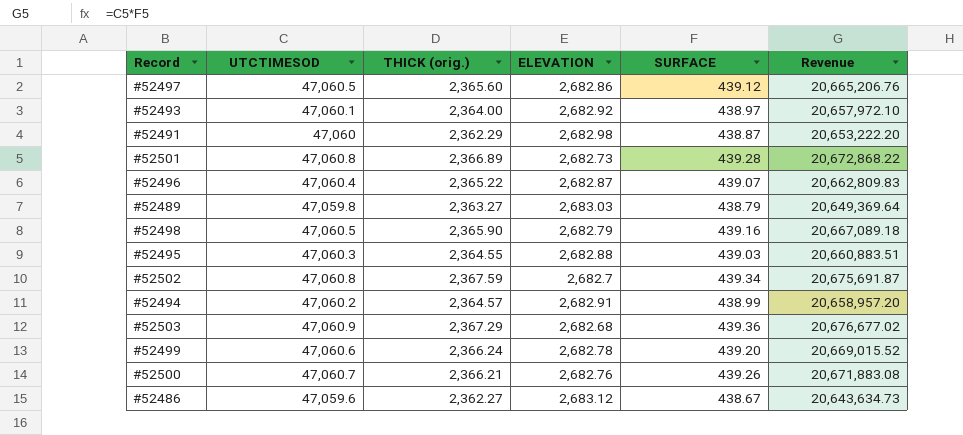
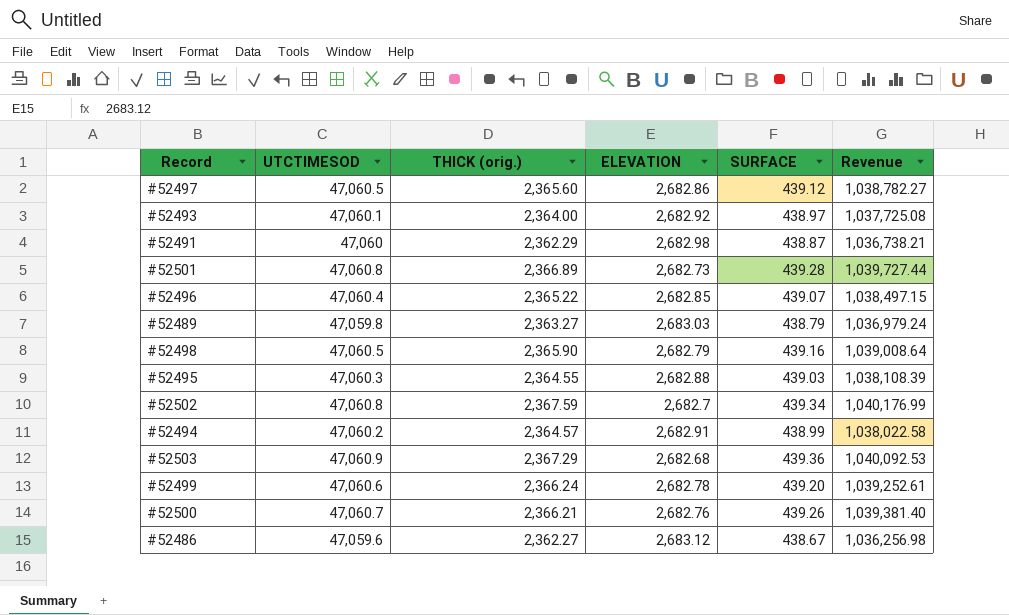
column Revenue | formula: [UTCTIMESOD] * [SURFACE] -> [THICK (orig.)] * [SURFACE]
#52496 | ELEVATION: 2,682.87 -> 2,682.85

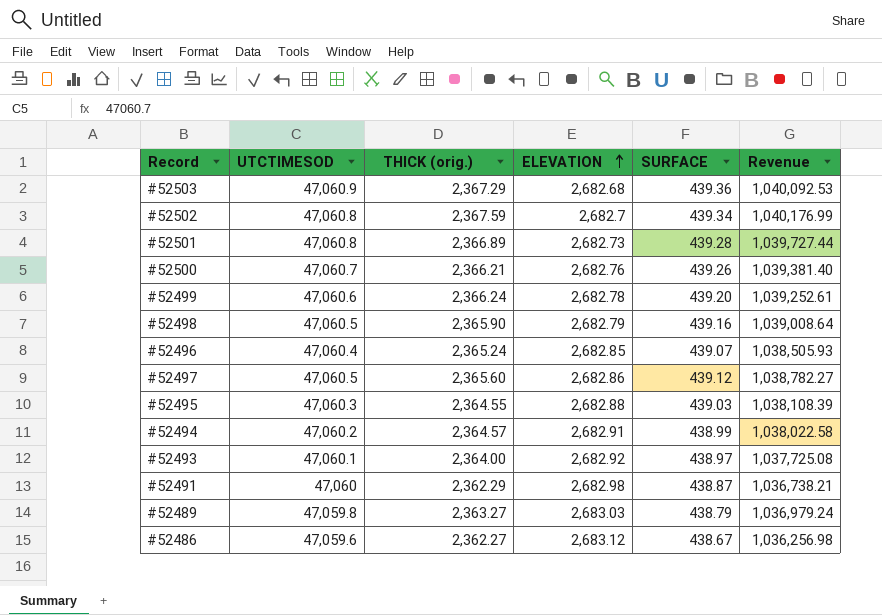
row order: none -> ELEVATION ascending
#52496 | THICK (orig.): 2,365.22 -> 2,365.24
#52496 | Revenue: 1,038,497.15 -> 1,038,505.93

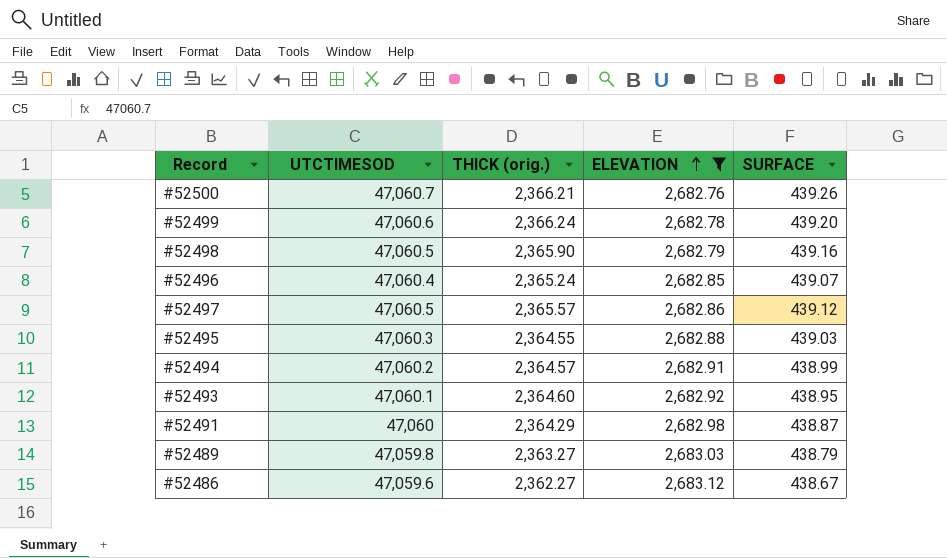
filter: none -> ELEVATION >= 2,682.76
column Revenue | formula: [THICK (orig.)] * [SURFACE] -> none
#52497 | THICK (orig.): 2,365.60 -> 2,365.57
#52493 | THICK (orig.): 2,364.00 -> 2,364.60
#52493 | SURFACE: 438.97 -> 438.95
#52491 | THICK (orig.): 2,362.29 -> 2,364.29

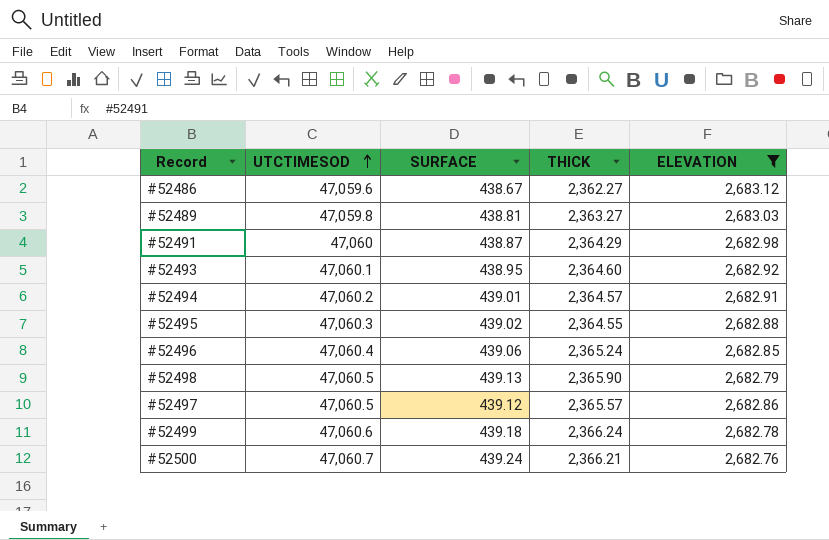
row order: ELEVATION ascending -> UTCTIMESOD ascending
column SURFACE | position: 5 -> 3
column name: THICK (orig.) -> THICK
#52489 | SURFACE: 438.79 -> 438.81
#52494 | SURFACE: 438.99 -> 439.01
#52495 | SURFACE: 439.03 -> 439.02
#52496 | SURFACE: 439.07 -> 439.06
#52498 | SURFACE: 439.16 -> 439.13
#52499 | SURFACE: 439.20 -> 439.18
#52500 | SURFACE: 439.26 -> 439.24

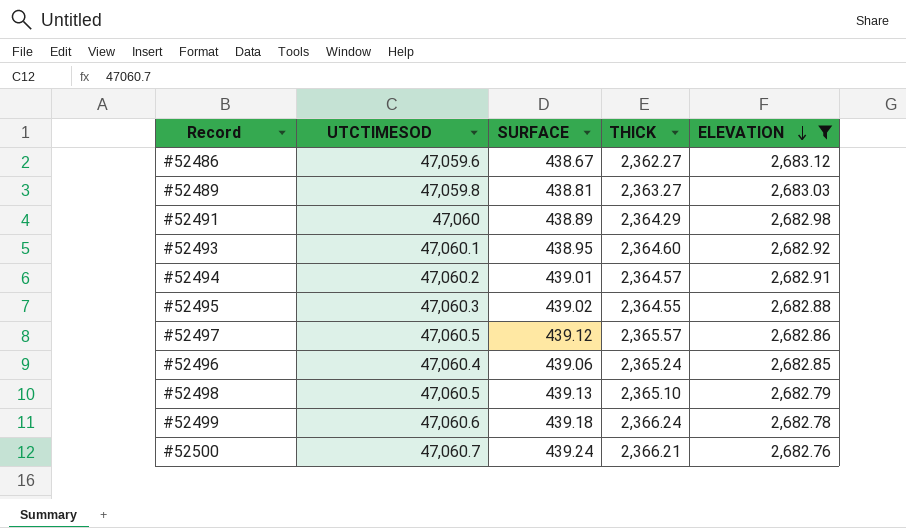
row order: UTCTIMESOD ascending -> ELEVATION descending
#52491 | SURFACE: 438.87 -> 438.89
#52498 | THICK: 2,365.90 -> 2,365.10

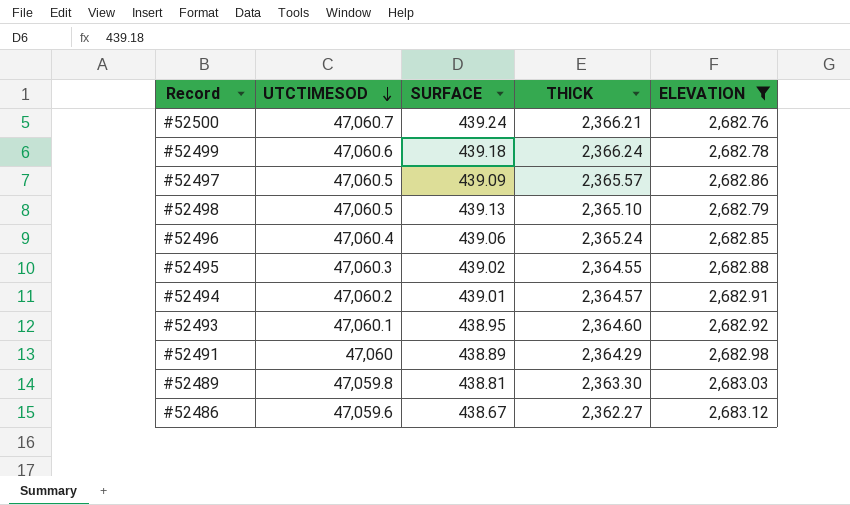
row order: ELEVATION descending -> UTCTIMESOD descending
#52497 | SURFACE: 439.12 -> 439.09
#52489 | THICK: 2,363.27 -> 2,363.30

